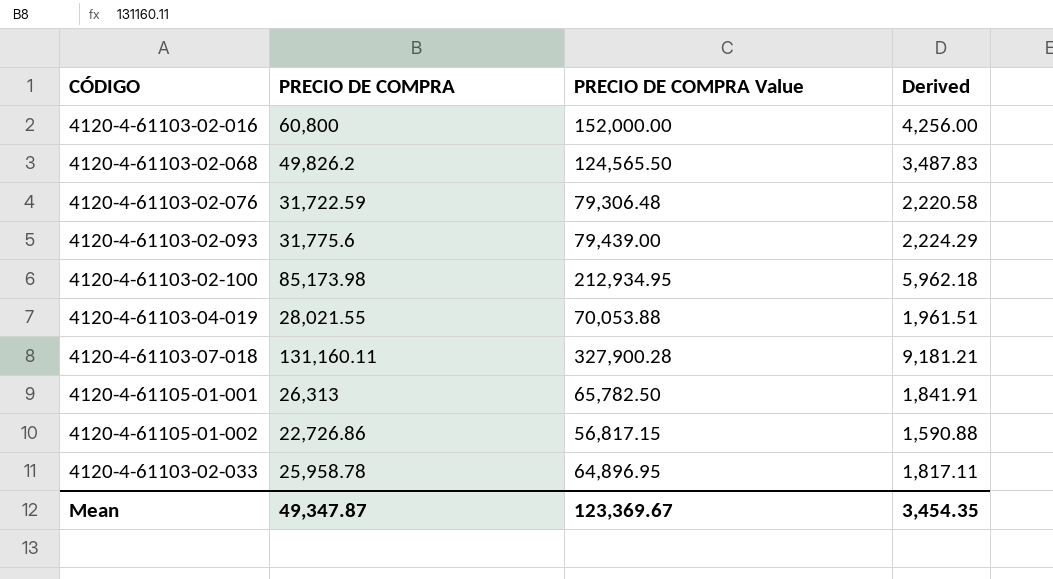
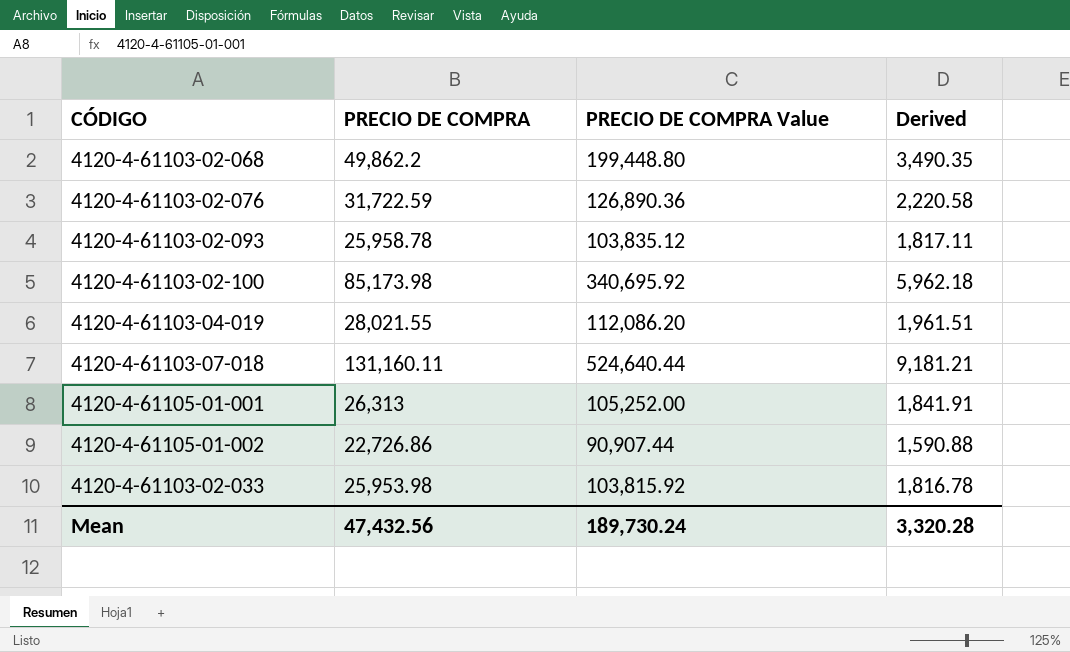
column PRECIO DE COMPRA Value | formula: [PRECIO DE COMPRA] * 2.5 -> [PRECIO DE COMPRA] * 4
row 4120-4-61103-02-016: 60,800 | 152,000.00 | 4,256.00 -> none
4120-4-61103-02-068 | PRECIO DE COMPRA: 49,826.2 -> 49,862.2
4120-4-61103-02-068 | Derived: 3,487.83 -> 3,490.35
4120-4-61103-02-093 | PRECIO DE COMPRA: 31,775.6 -> 25,958.78
4120-4-61103-02-093 | Derived: 2,224.29 -> 1,817.11
4120-4-61103-02-033 | PRECIO DE COMPRA: 25,958.78 -> 25,953.98
4120-4-61103-02-033 | Derived: 1,817.11 -> 1,816.78
Mean | PRECIO DE COMPRA: 49,347.87 -> 47,432.56
Mean | PRECIO DE COMPRA Value: 123,369.67 -> 189,730.24
Mean | Derived: 3,454.35 -> 3,320.28

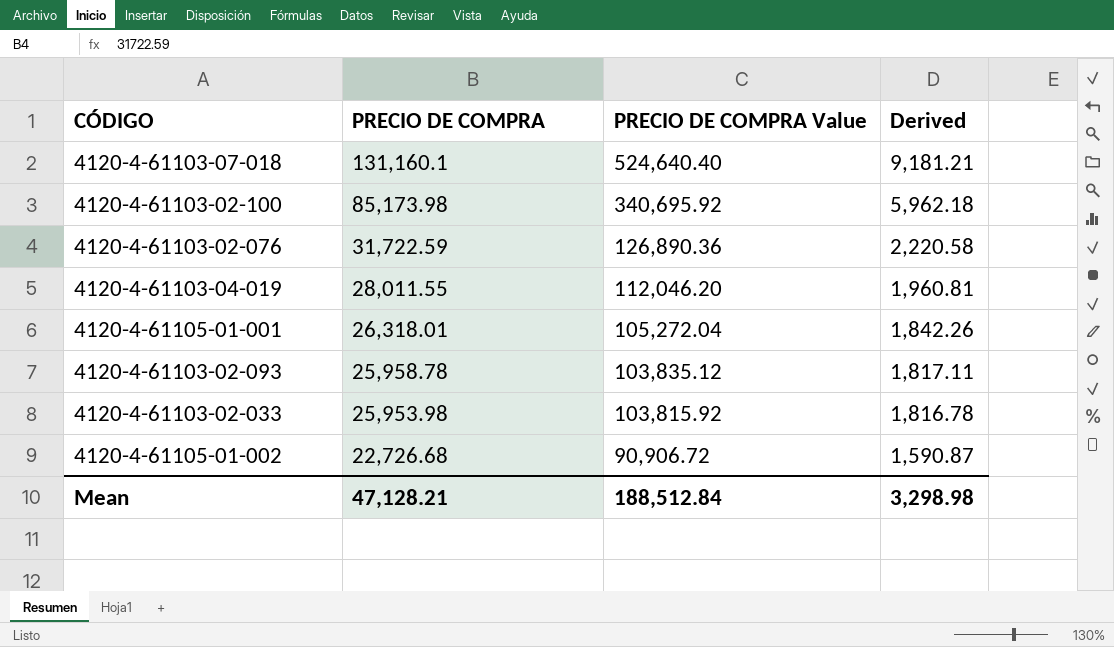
row order: none -> PRECIO DE COMPRA descending
row 4120-4-61103-02-068: 49,862.2 | 199,448.80 | 3,490.35 -> none
4120-4-61103-07-018 | PRECIO DE COMPRA: 131,160.11 -> 131,160.1
4120-4-61103-07-018 | PRECIO DE COMPRA Value: 524,640.44 -> 524,640.40
4120-4-61103-04-019 | PRECIO DE COMPRA: 28,021.55 -> 28,011.55
4120-4-61103-04-019 | PRECIO DE COMPRA Value: 112,086.20 -> 112,046.20
4120-4-61103-04-019 | Derived: 1,961.51 -> 1,960.81
4120-4-61105-01-001 | PRECIO DE COMPRA: 26,313 -> 26,318.01
4120-4-61105-01-001 | PRECIO DE COMPRA Value: 105,252.00 -> 105,272.04
4120-4-61105-01-001 | Derived: 1,841.91 -> 1,842.26
4120-4-61105-01-002 | PRECIO DE COMPRA: 22,726.86 -> 22,726.68
4120-4-61105-01-002 | PRECIO DE COMPRA Value: 90,907.44 -> 90,906.72
4120-4-61105-01-002 | Derived: 1,590.88 -> 1,590.87
Mean | PRECIO DE COMPRA: 47,432.56 -> 47,128.21
Mean | PRECIO DE COMPRA Value: 189,730.24 -> 188,512.84
Mean | Derived: 3,320.28 -> 3,298.98

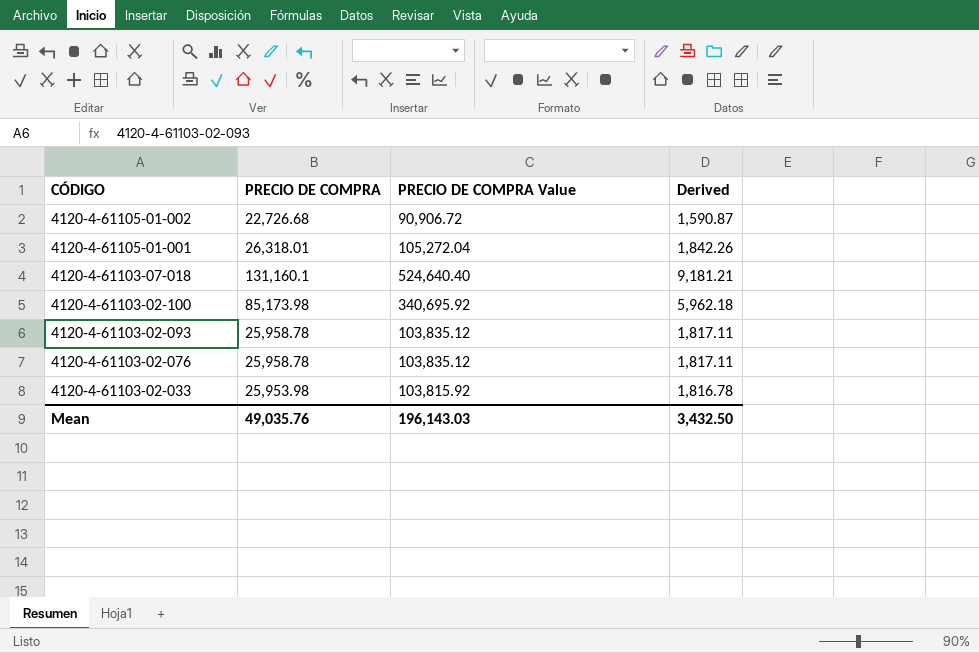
row order: PRECIO DE COMPRA descending -> CÓDIGO descending
row 4120-4-61103-04-019: 28,011.55 | 112,046.20 | 1,960.81 -> none
4120-4-61103-02-076 | PRECIO DE COMPRA: 31,722.59 -> 25,958.78
4120-4-61103-02-076 | PRECIO DE COMPRA Value: 126,890.36 -> 103,835.12
4120-4-61103-02-076 | Derived: 2,220.58 -> 1,817.11
Mean | PRECIO DE COMPRA: 47,128.21 -> 49,035.76
Mean | PRECIO DE COMPRA Value: 188,512.84 -> 196,143.03
Mean | Derived: 3,298.98 -> 3,432.50

